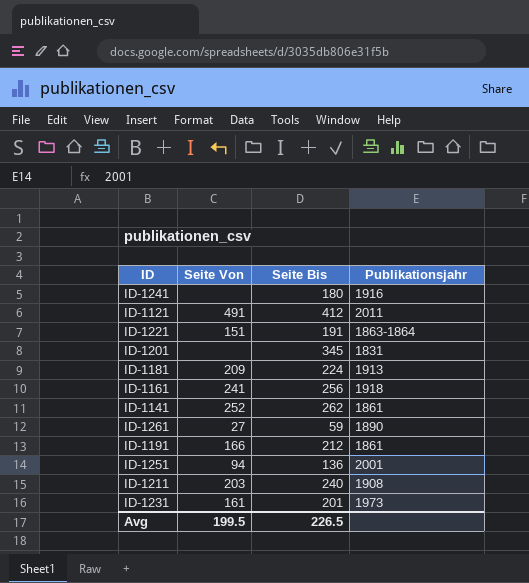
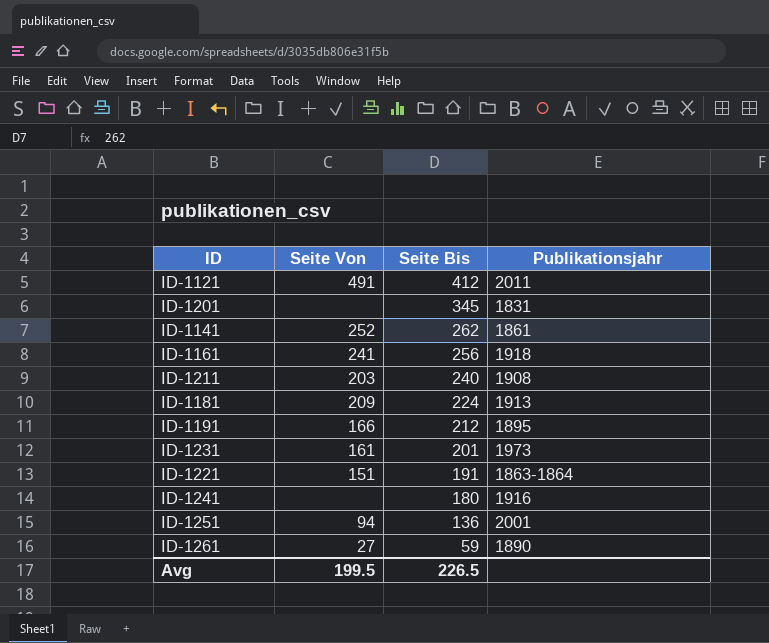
row order: none -> Seite Bis descending
ID-1191 | Publikationsjahr: 1861 -> 1895

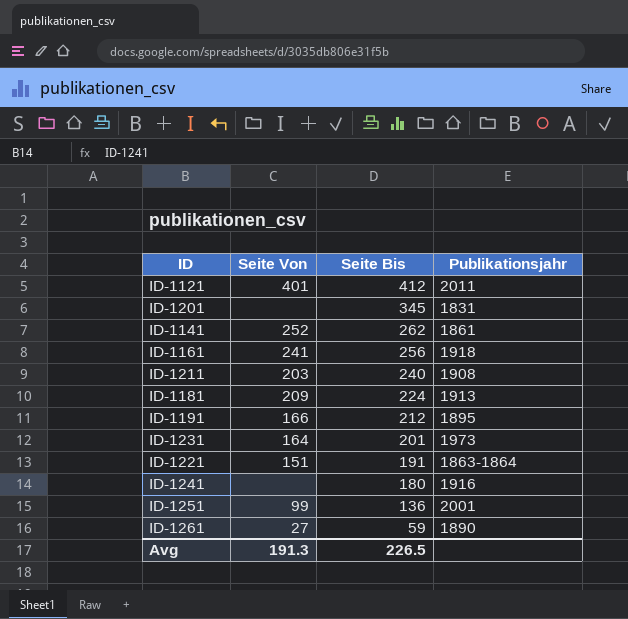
ID-1121 | Seite Von: 491 -> 401
ID-1231 | Seite Von: 161 -> 164
ID-1251 | Seite Von: 94 -> 99
Avg | Seite Von: 199.5 -> 191.3

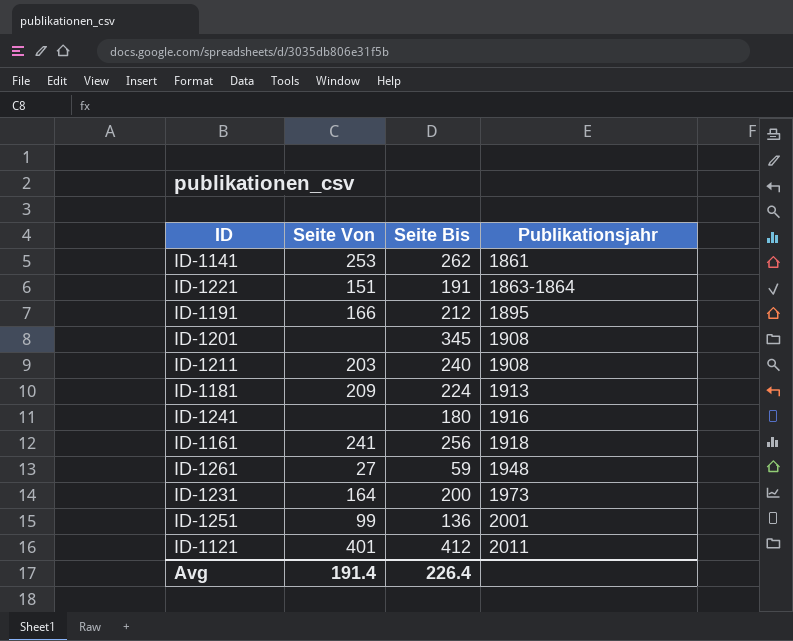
row order: Seite Bis descending -> Publikationsjahr ascending
ID-1141 | Seite Von: 252 -> 253
ID-1201 | Publikationsjahr: 1831 -> 1908
ID-1261 | Publikationsjahr: 1890 -> 1948
ID-1231 | Seite Bis: 201 -> 200
Avg | Seite Von: 191.3 -> 191.4
Avg | Seite Bis: 226.5 -> 226.4

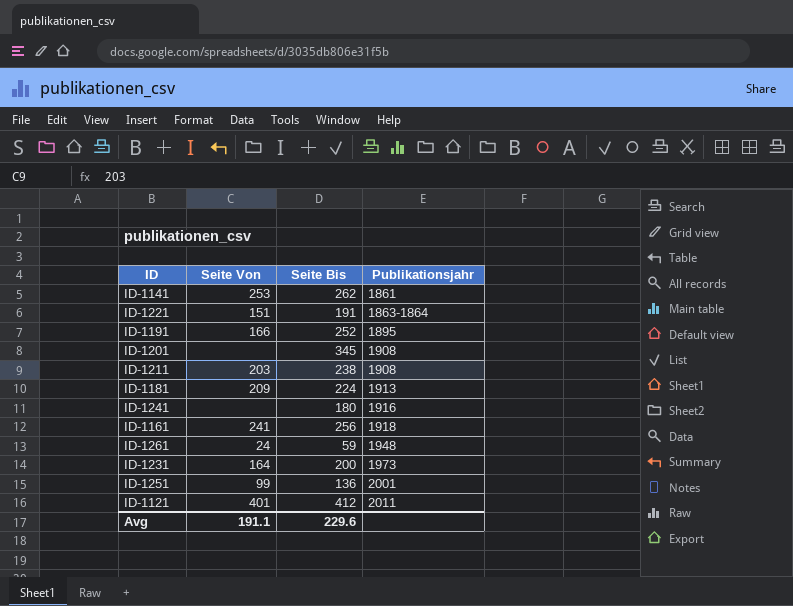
ID-1191 | Seite Bis: 212 -> 252
ID-1211 | Seite Bis: 240 -> 238
ID-1261 | Seite Von: 27 -> 24
Avg | Seite Von: 191.4 -> 191.1
Avg | Seite Bis: 226.4 -> 229.6

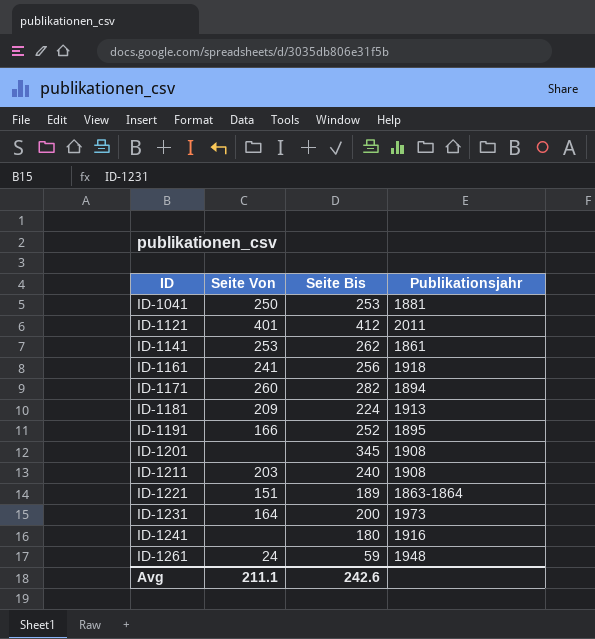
row order: Publikationsjahr ascending -> ID ascending
row ID-1251: 99 | 136 | 2001 -> none
row ID-1041: none -> 250 | 253 | 1881
row ID-1171: none -> 260 | 282 | 1894
ID-1211 | Seite Bis: 238 -> 240
ID-1221 | Seite Bis: 191 -> 189
Avg | Seite Von: 191.1 -> 211.1
Avg | Seite Bis: 229.6 -> 242.6

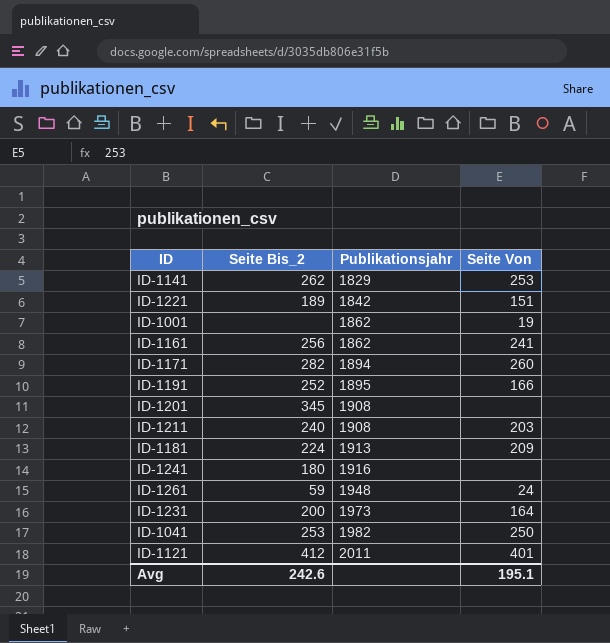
row order: ID ascending -> Publikationsjahr ascending
column name: Seite Bis -> Seite Bis_2
column Seite Von | position: 2 -> 4
ID-1141 | Publikationsjahr: 1861 -> 1829
ID-1221 | Publikationsjahr: 1863-1864 -> 1842
row ID-1001: none -> none | 1862 | 19
ID-1161 | Publikationsjahr: 1918 -> 1862
ID-1041 | Publikationsjahr: 1881 -> 1982
Avg | Seite Von: 211.1 -> 195.1

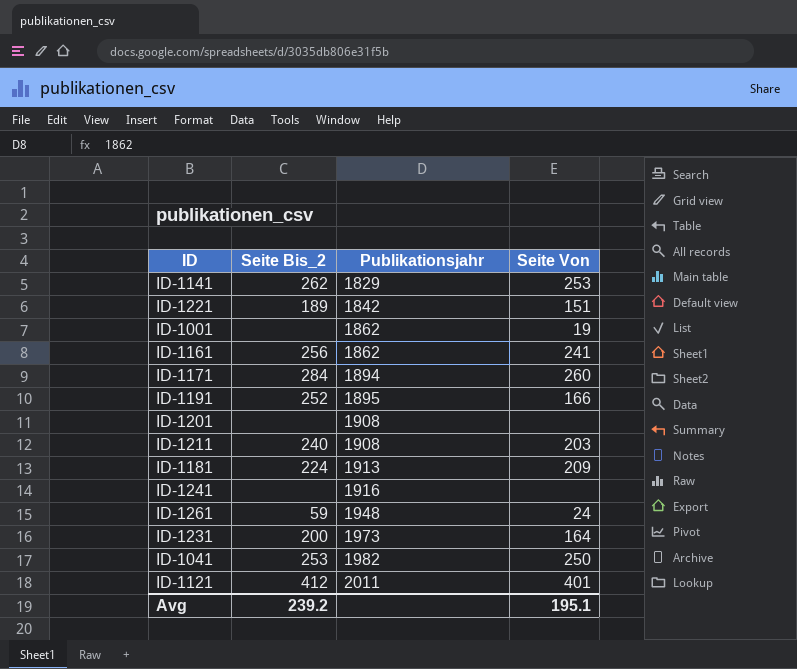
ID-1171 | Seite Bis_2: 282 -> 284
ID-1201 | Seite Bis_2: 345 -> none
ID-1241 | Seite Bis_2: 180 -> none
Avg | Seite Bis_2: 242.6 -> 239.2

